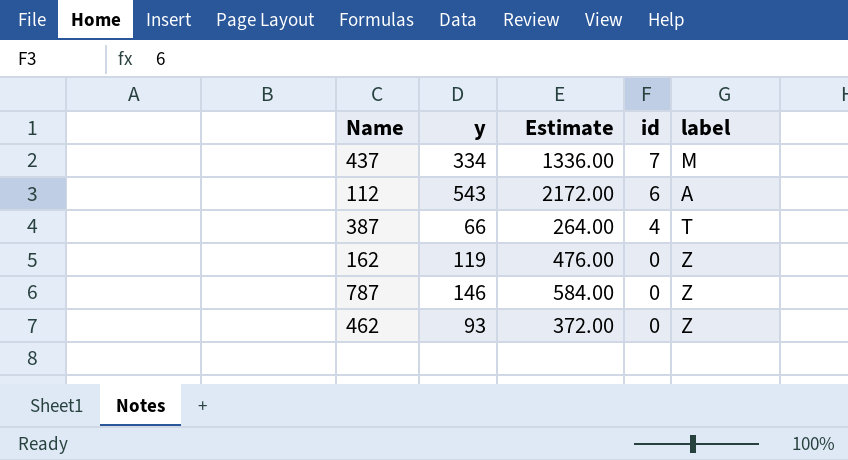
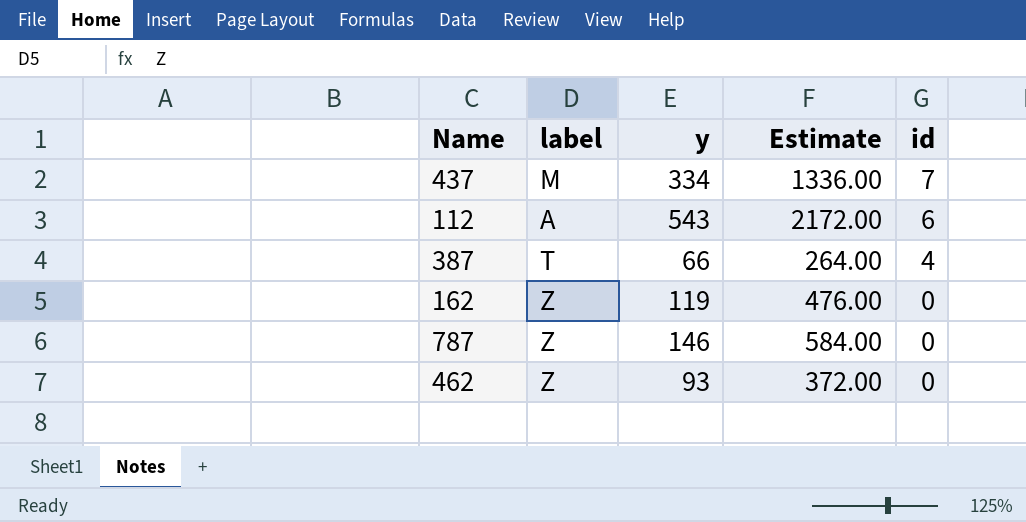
column label | position: 5 -> 2

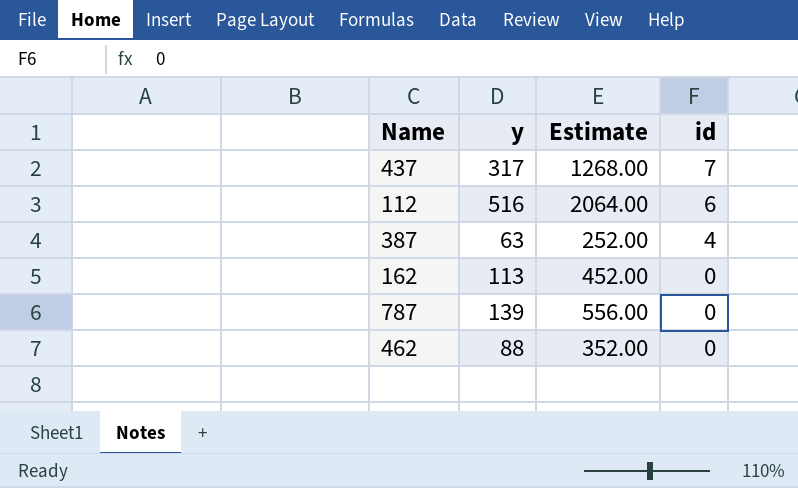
column label | position: 2 -> none
437 | y: 334 -> 317
437 | Estimate: 1336.00 -> 1268.00
112 | y: 543 -> 516
112 | Estimate: 2172.00 -> 2064.00
387 | y: 66 -> 63
387 | Estimate: 264.00 -> 252.00
162 | y: 119 -> 113
162 | Estimate: 476.00 -> 452.00
787 | y: 146 -> 139
787 | Estimate: 584.00 -> 556.00
462 | y: 93 -> 88
462 | Estimate: 372.00 -> 352.00

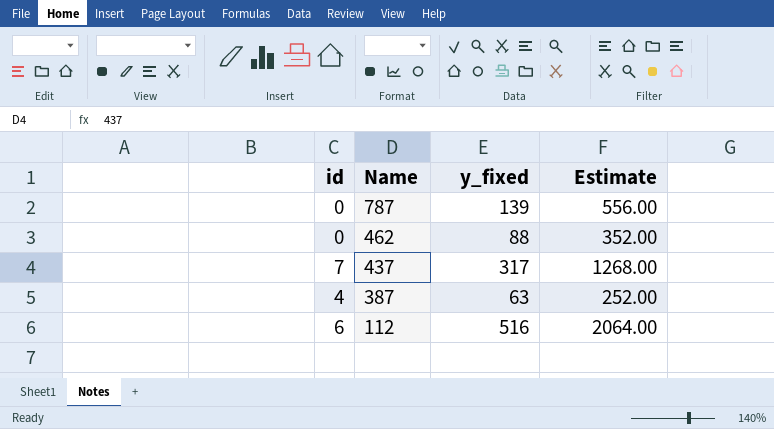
row order: id descending -> Name descending
column id | position: 4 -> 1
column name: y -> y_fixed
row 162: 113 | 452.00 | 0 -> none

